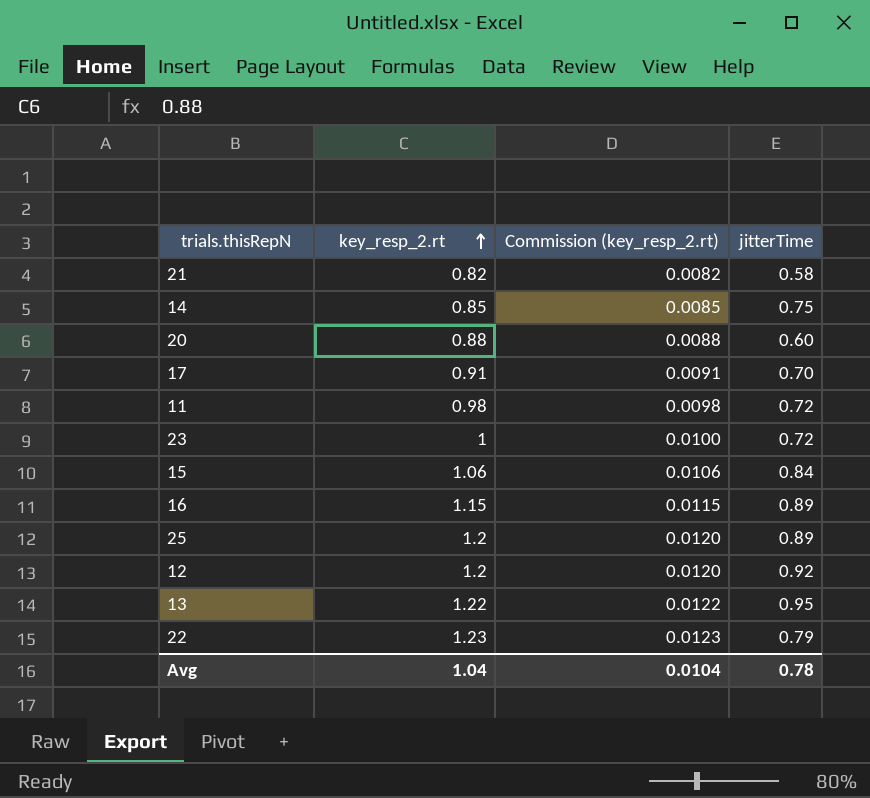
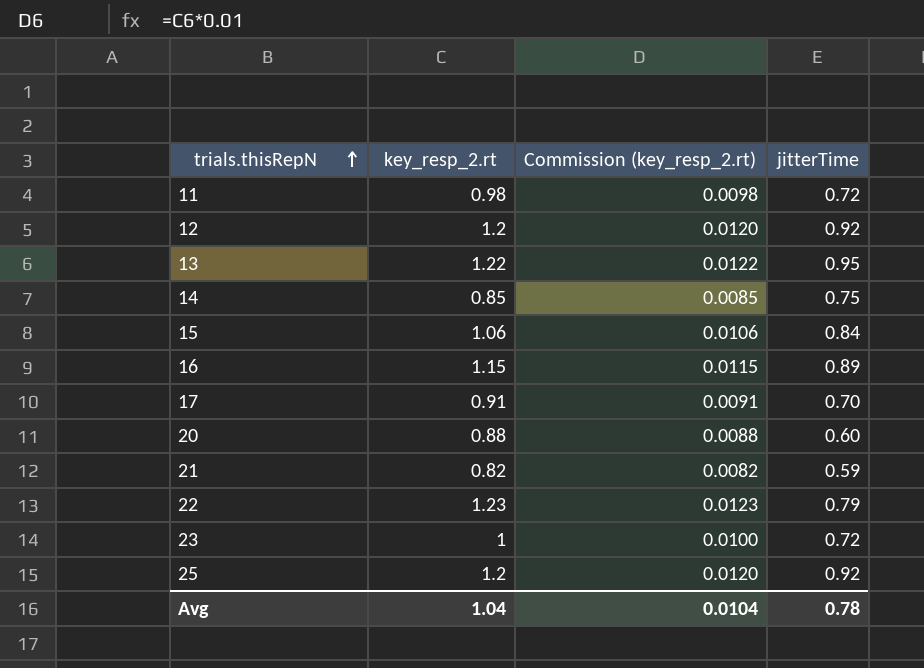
row order: key_resp_2.rt ascending -> trials.thisRepN ascending
21 | jitterTime: 0.58 -> 0.59
25 | jitterTime: 0.89 -> 0.92

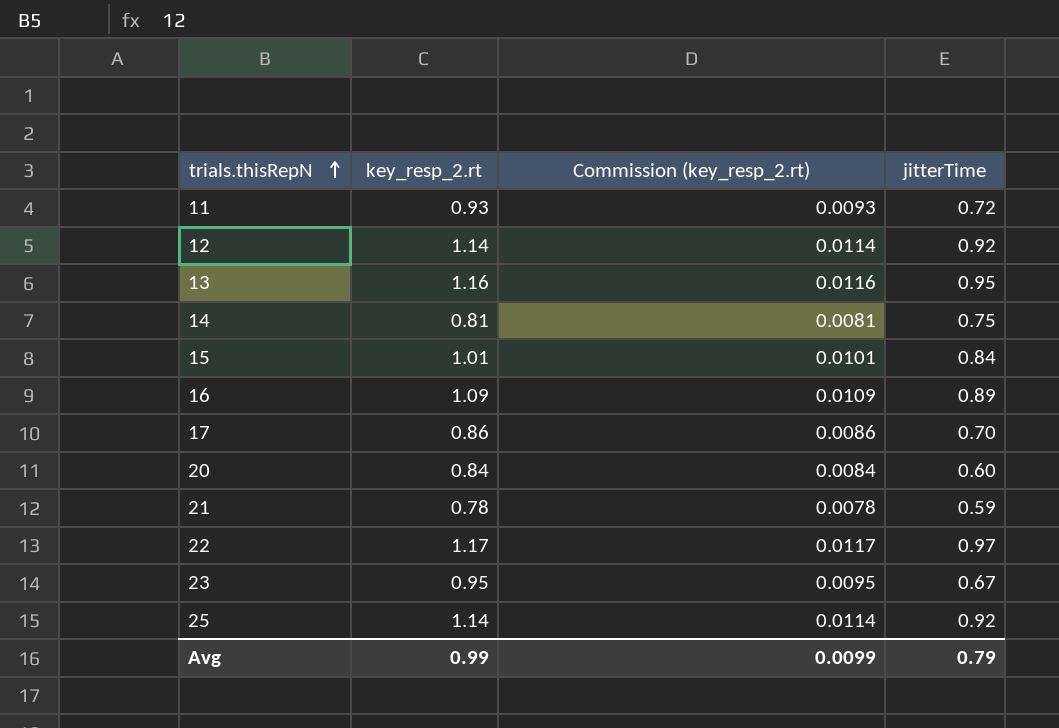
11 | key_resp_2.rt: 0.98 -> 0.93
11 | Commission (key_resp_2.rt): 0.0098 -> 0.0093
12 | key_resp_2.rt: 1.2 -> 1.14
12 | Commission (key_resp_2.rt): 0.0120 -> 0.0114
13 | key_resp_2.rt: 1.22 -> 1.16
13 | Commission (key_resp_2.rt): 0.0122 -> 0.0116
14 | key_resp_2.rt: 0.85 -> 0.81
14 | Commission (key_resp_2.rt): 0.0085 -> 0.0081
15 | key_resp_2.rt: 1.06 -> 1.01
15 | Commission (key_resp_2.rt): 0.0106 -> 0.0101
16 | key_resp_2.rt: 1.15 -> 1.09
16 | Commission (key_resp_2.rt): 0.0115 -> 0.0109
17 | key_resp_2.rt: 0.91 -> 0.86
17 | Commission (key_resp_2.rt): 0.0091 -> 0.0086
20 | key_resp_2.rt: 0.88 -> 0.84
20 | Commission (key_resp_2.rt): 0.0088 -> 0.0084
21 | key_resp_2.rt: 0.82 -> 0.78
21 | Commission (key_resp_2.rt): 0.0082 -> 0.0078
22 | key_resp_2.rt: 1.23 -> 1.17
22 | Commission (key_resp_2.rt): 0.0123 -> 0.0117
22 | jitterTime: 0.79 -> 0.97
23 | key_resp_2.rt: 1 -> 0.95
23 | Commission (key_resp_2.rt): 0.0100 -> 0.0095
23 | jitterTime: 0.72 -> 0.67
25 | key_resp_2.rt: 1.2 -> 1.14
25 | Commission (key_resp_2.rt): 0.0120 -> 0.0114
Avg | key_resp_2.rt: 1.04 -> 0.99
Avg | Commission (key_resp_2.rt): 0.0104 -> 0.0099
Avg | jitterTime: 0.78 -> 0.79

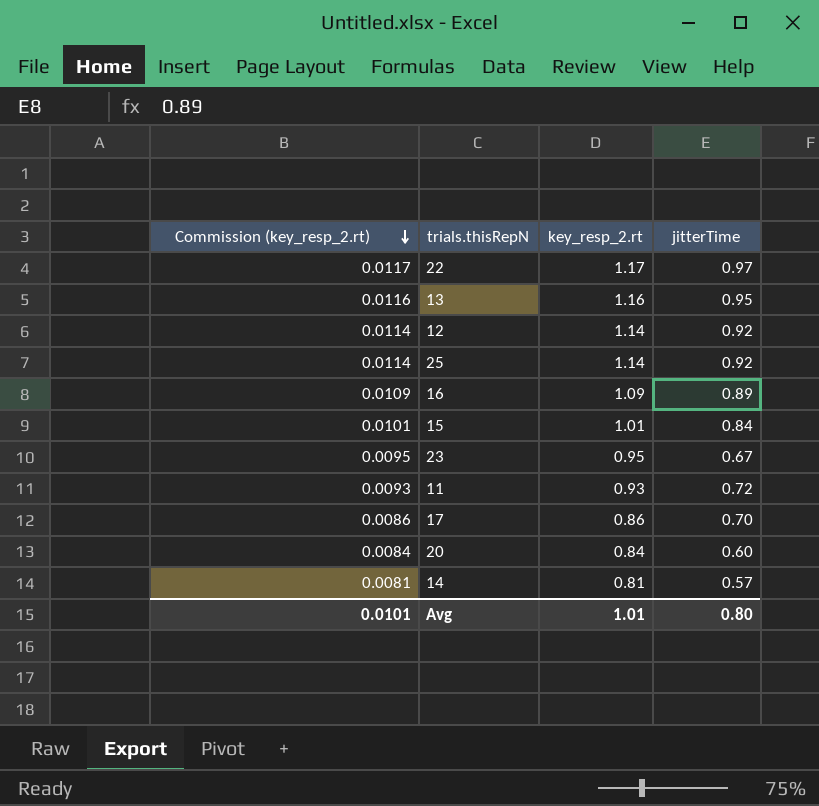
row order: trials.thisRepN ascending -> Commission (key_resp_2.rt) descending
column Commission (key_resp_2.rt) | position: 3 -> 1
row 21: 0.78 | 0.0078 | 0.59 -> none
14 | jitterTime: 0.75 -> 0.57
Avg | Commission (key_resp_2.rt): 0.0099 -> 0.0101
Avg | key_resp_2.rt: 0.99 -> 1.01
Avg | jitterTime: 0.79 -> 0.80

